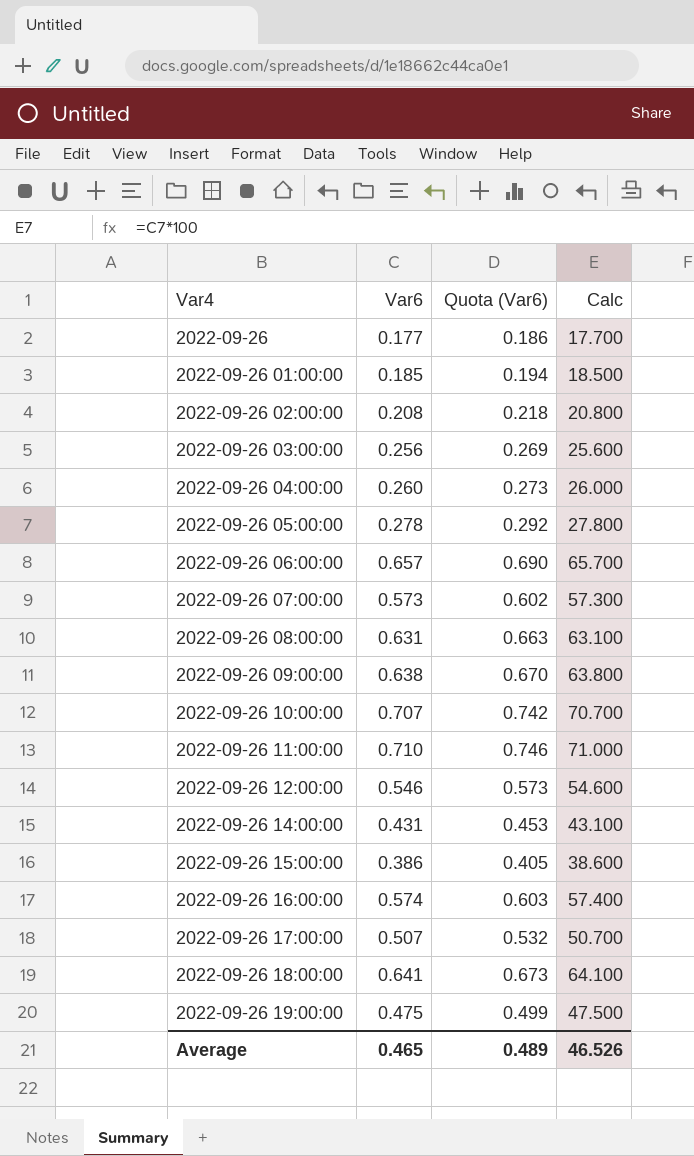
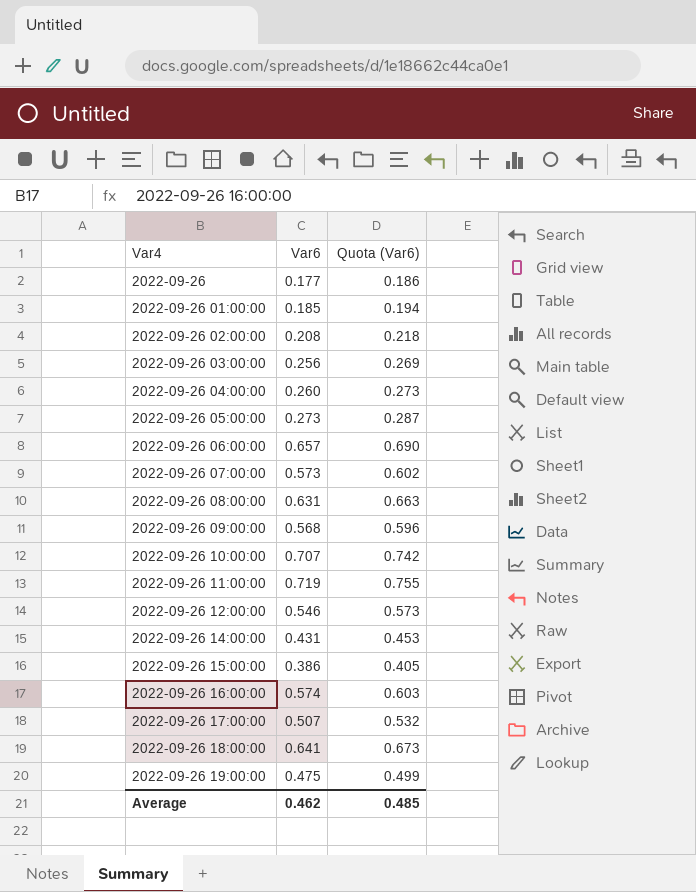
column Calc | formula: [Var6] * 100 -> none
2022-09-26 05:00:00 | Var6: 0.278 -> 0.273
2022-09-26 05:00:00 | Quota (Var6): 0.292 -> 0.287
2022-09-26 09:00:00 | Var6: 0.638 -> 0.568
2022-09-26 09:00:00 | Quota (Var6): 0.670 -> 0.596
2022-09-26 11:00:00 | Var6: 0.710 -> 0.719
2022-09-26 11:00:00 | Quota (Var6): 0.746 -> 0.755
Average | Var6: 0.465 -> 0.462
Average | Quota (Var6): 0.489 -> 0.485

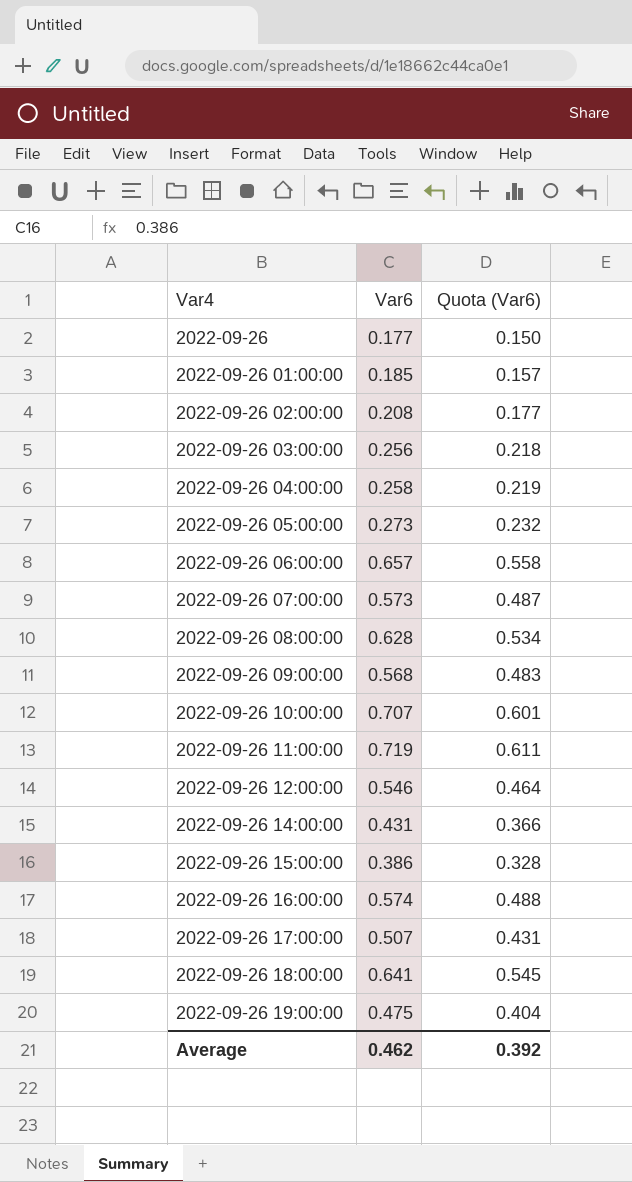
column Quota (Var6) | formula: [Var6] * 1.05 -> [Var6] * 0.85
2022-09-26 04:00:00 | Var6: 0.260 -> 0.258
2022-09-26 08:00:00 | Var6: 0.631 -> 0.628
Average | Quota (Var6): 0.485 -> 0.392

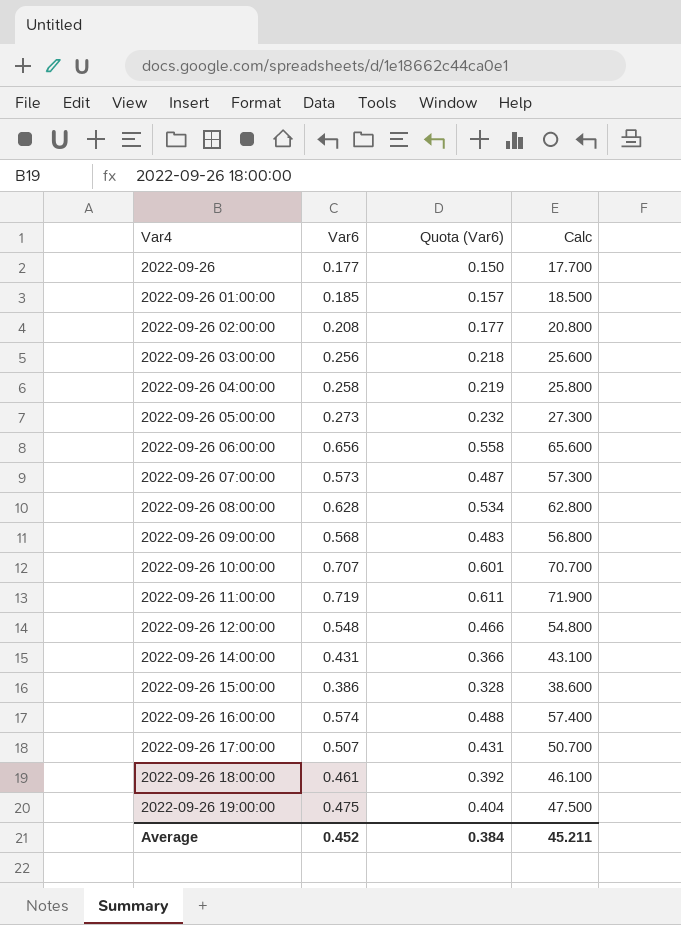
column Calc | formula: none -> [Var6] * 100
2022-09-26 06:00:00 | Var6: 0.657 -> 0.656
2022-09-26 12:00:00 | Var6: 0.546 -> 0.548
2022-09-26 12:00:00 | Quota (Var6): 0.464 -> 0.466
2022-09-26 18:00:00 | Var6: 0.641 -> 0.461
2022-09-26 18:00:00 | Quota (Var6): 0.545 -> 0.392
Average | Var6: 0.462 -> 0.452
Average | Quota (Var6): 0.392 -> 0.384

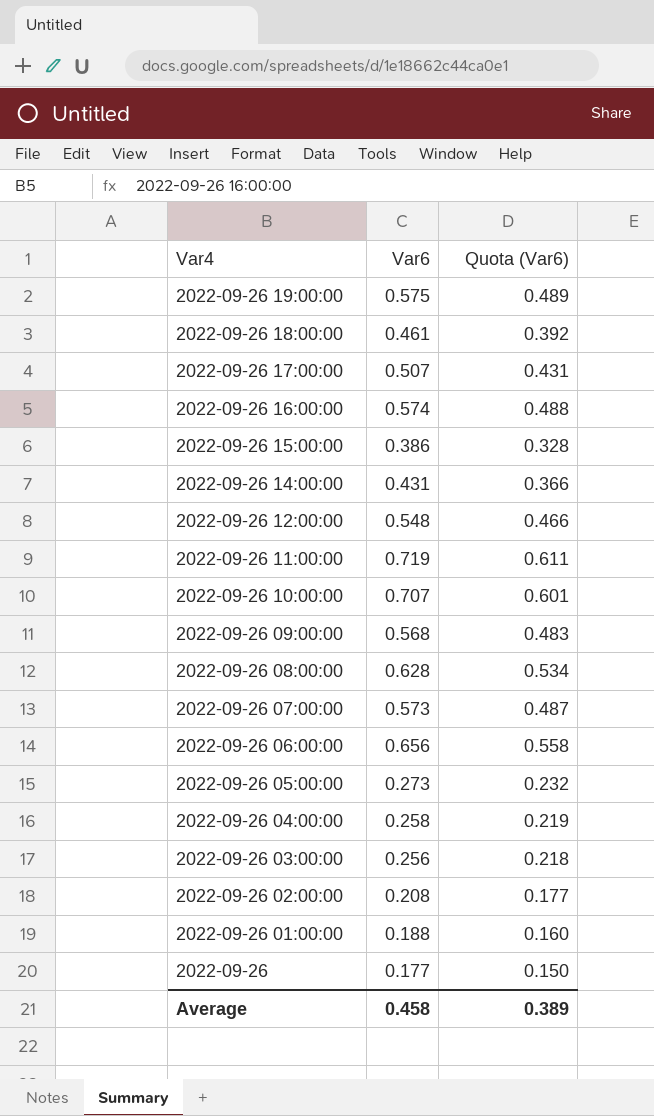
row order: Var4 ascending -> Var4 descending
column Calc | formula: [Var6] * 100 -> none
2022-09-26 19:00:00 | Var6: 0.475 -> 0.575
2022-09-26 19:00:00 | Quota (Var6): 0.404 -> 0.489
2022-09-26 01:00:00 | Var6: 0.185 -> 0.188
2022-09-26 01:00:00 | Quota (Var6): 0.157 -> 0.160
Average | Var6: 0.452 -> 0.458
Average | Quota (Var6): 0.384 -> 0.389

